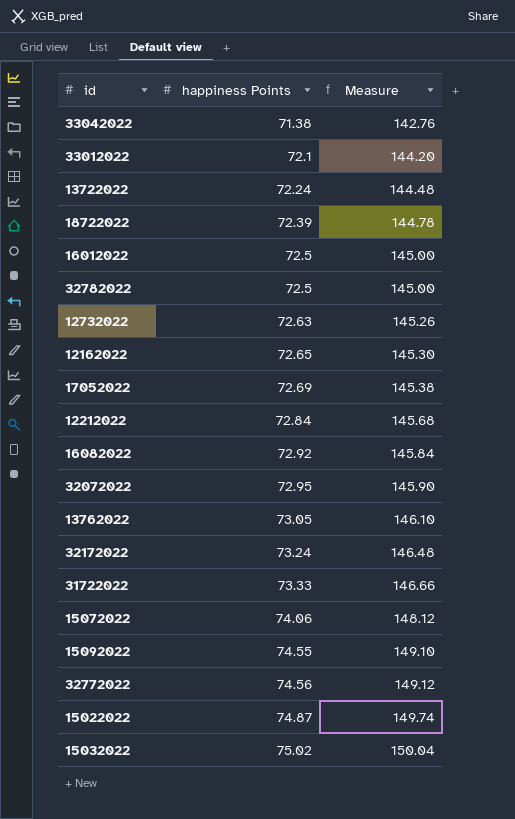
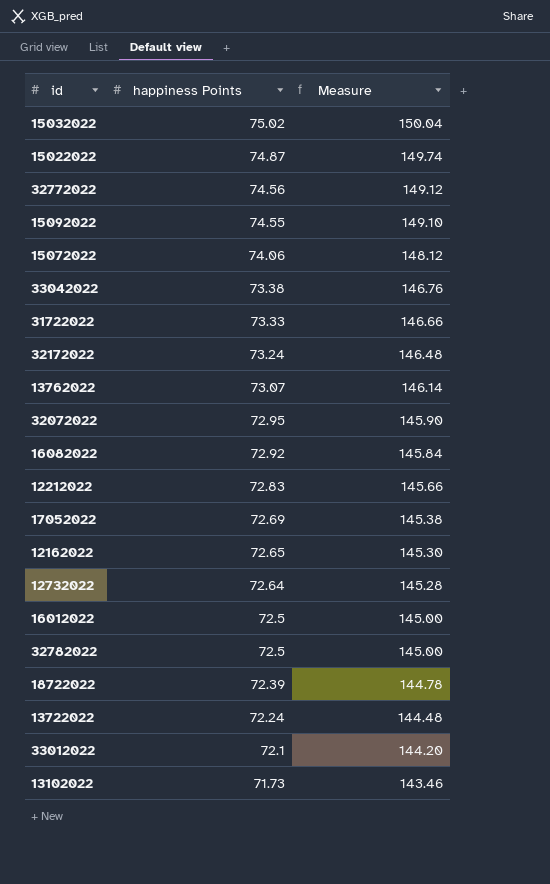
row order: happiness Points ascending -> happiness Points descending
33042022 | happiness Points: 71.38 -> 73.38
33042022 | Measure: 142.76 -> 146.76
13762022 | happiness Points: 73.05 -> 73.07
13762022 | Measure: 146.10 -> 146.14
12212022 | happiness Points: 72.84 -> 72.83
12212022 | Measure: 145.68 -> 145.66
12732022 | happiness Points: 72.63 -> 72.64
12732022 | Measure: 145.26 -> 145.28
row 13102022: none -> 71.73 | 143.46

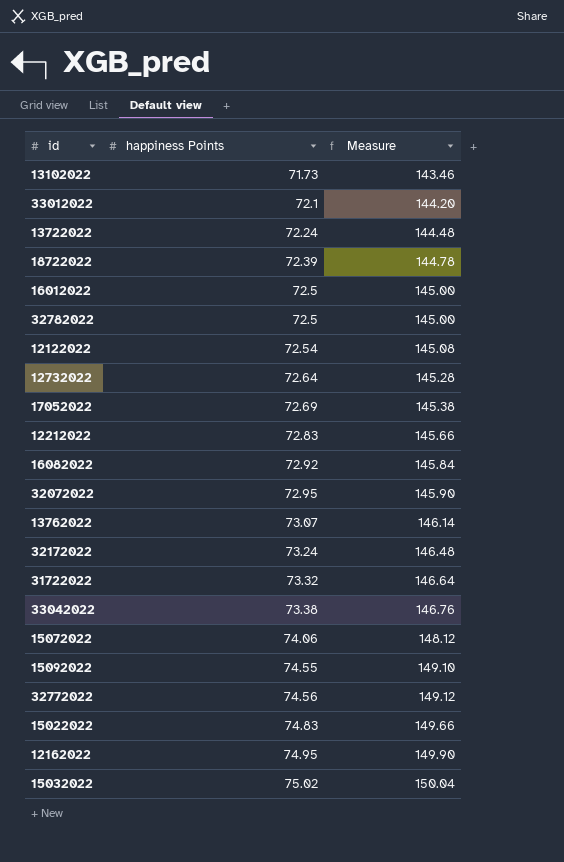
row order: happiness Points descending -> happiness Points ascending
row 12122022: none -> 72.54 | 145.08
31722022 | happiness Points: 73.33 -> 73.32
31722022 | Measure: 146.66 -> 146.64
15022022 | happiness Points: 74.87 -> 74.83
15022022 | Measure: 149.74 -> 149.66
12162022 | happiness Points: 72.65 -> 74.95
12162022 | Measure: 145.30 -> 149.90

